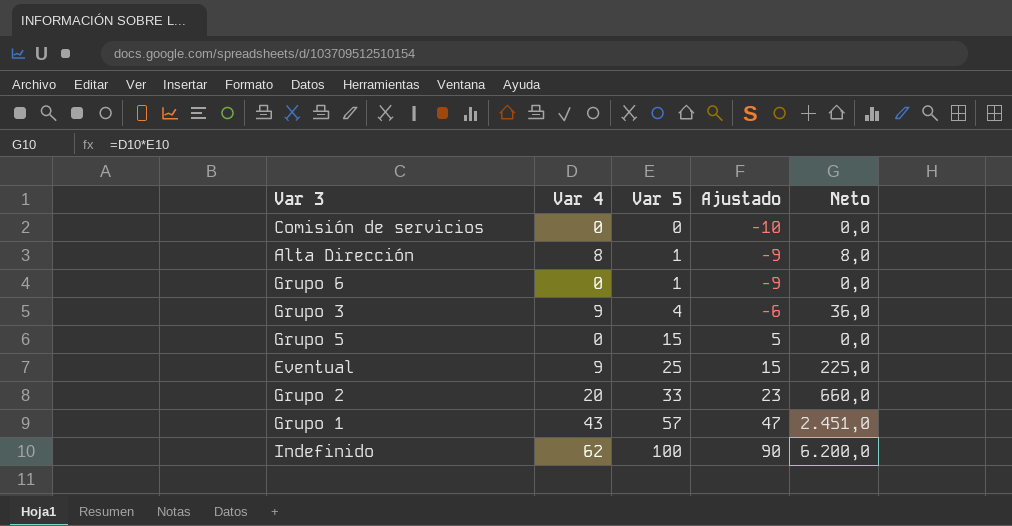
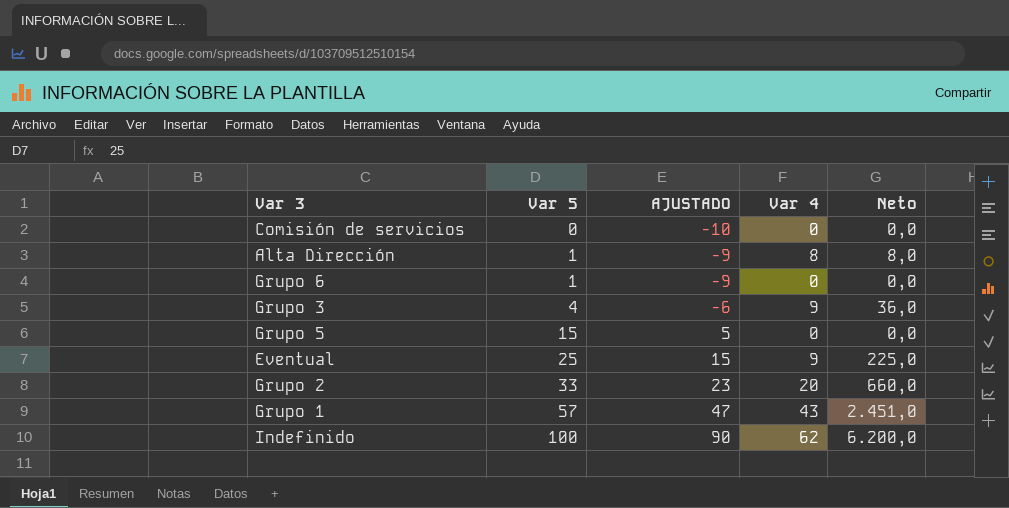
column name: Ajustado -> AJUSTADO
column Var 4 | position: 2 -> 4

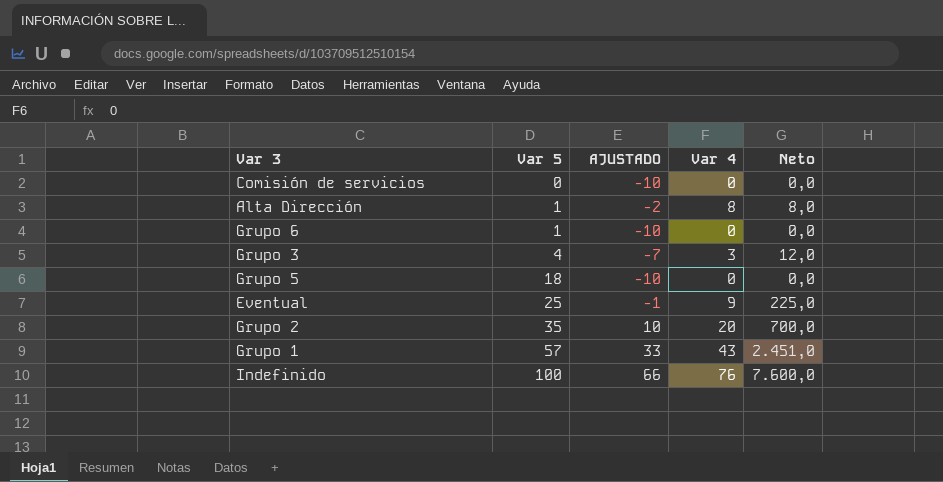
column AJUSTADO | formula: [Var 5] - 10 -> [Var 4] - 10
Grupo 3 | Var 4: 9 -> 3
Grupo 3 | Neto: 36,0 -> 12,0
Grupo 5 | Var 5: 15 -> 18
Grupo 2 | Var 5: 33 -> 35
Grupo 2 | Neto: 660,0 -> 700,0
Indefinido | Var 4: 62 -> 76
Indefinido | Neto: 6.200,0 -> 7.600,0

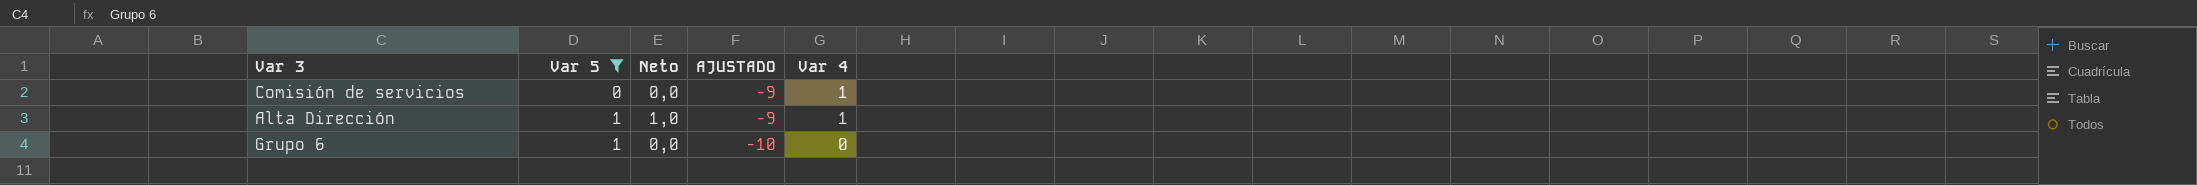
filter: none -> Var 5 <= 1
column Neto | position: 5 -> 3
Comisión de servicios | AJUSTADO: -10 -> -9
Comisión de servicios | Var 4: 0 -> 1
Alta Dirección | Neto: 8,0 -> 1,0
Alta Dirección | AJUSTADO: -2 -> -9
Alta Dirección | Var 4: 8 -> 1

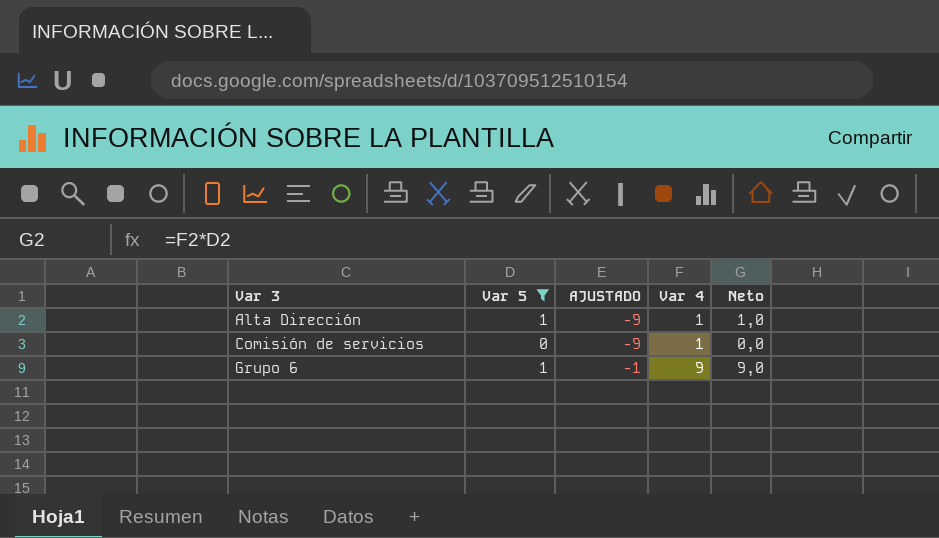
row order: Var 5 ascending -> Var 3 ascending
column Neto | position: 3 -> 5
Grupo 6 | AJUSTADO: -10 -> -1
Grupo 6 | Var 4: 0 -> 9
Grupo 6 | Neto: 0,0 -> 9,0

